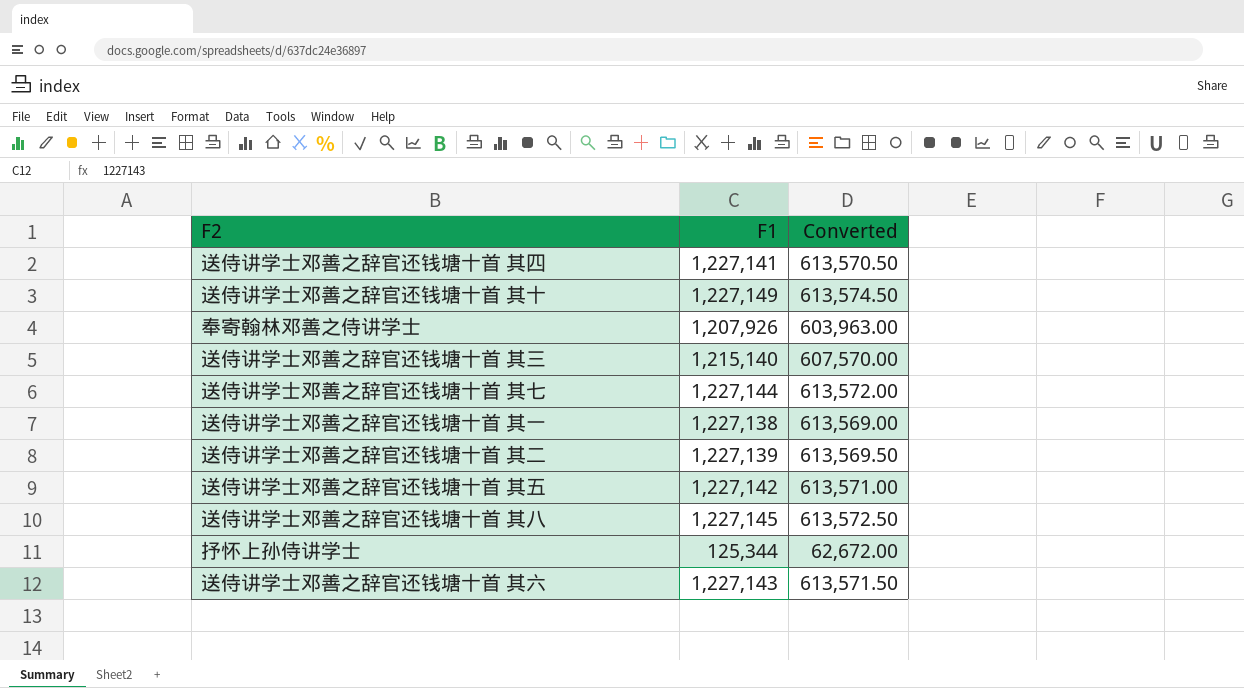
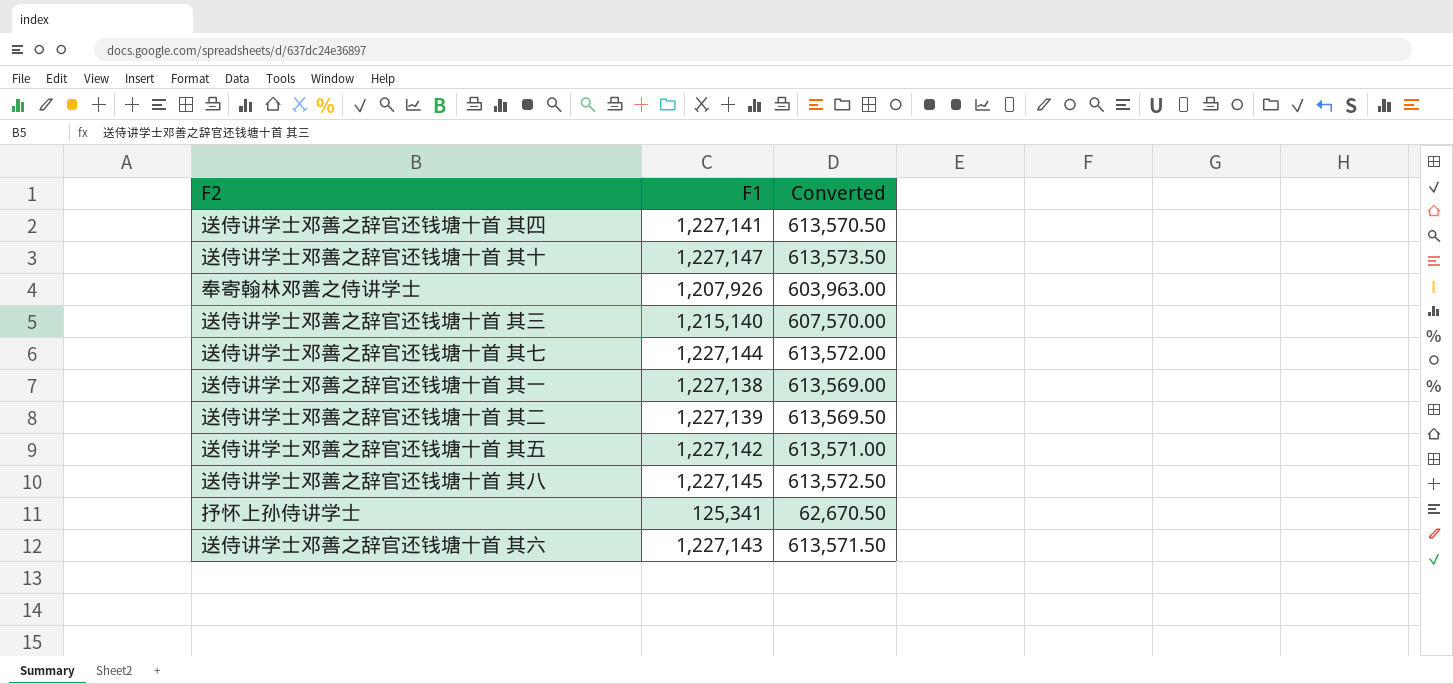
送侍讲学士邓善之辞官还钱塘十首 其十 | F1: 1,227,149 -> 1,227,147
送侍讲学士邓善之辞官还钱塘十首 其十 | Converted: 613,574.50 -> 613,573.50
抒怀上孙侍讲学士 | F1: 125,344 -> 125,341
抒怀上孙侍讲学士 | Converted: 62,672.00 -> 62,670.50

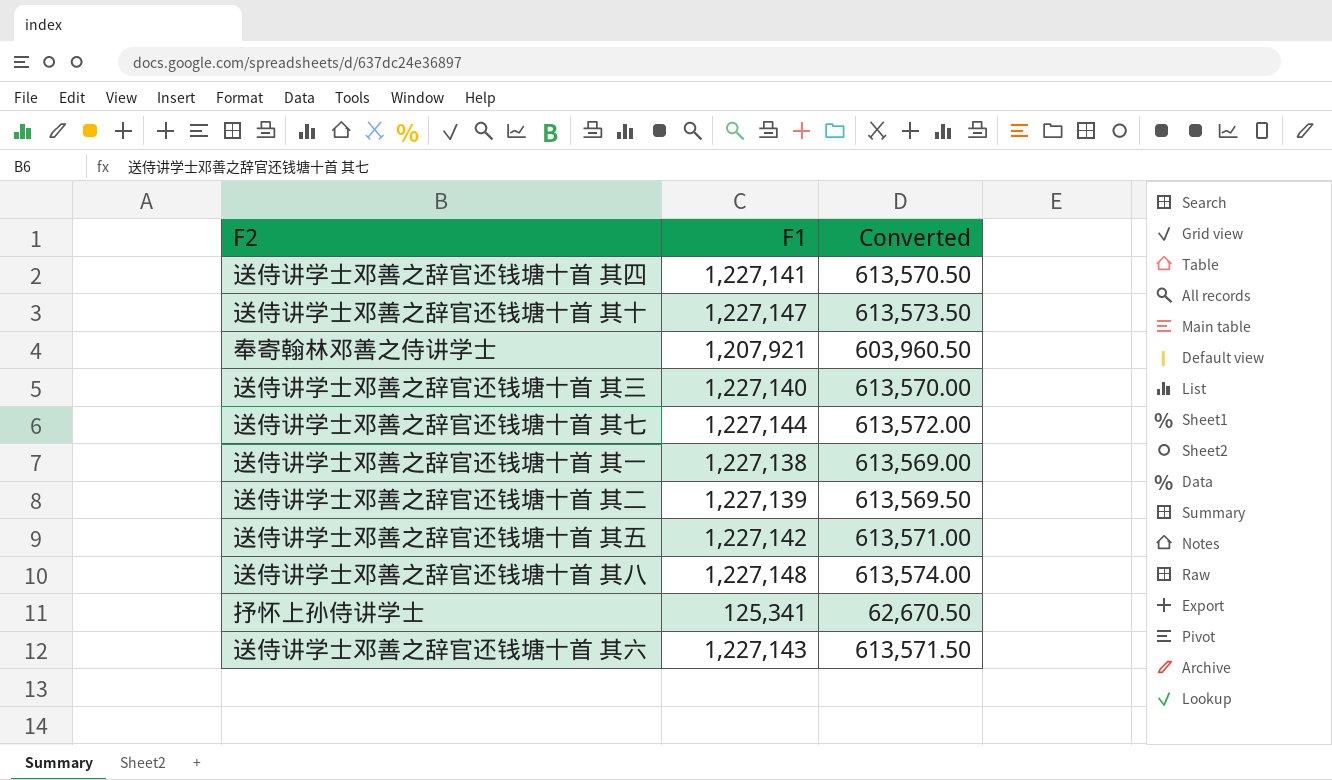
奉寄翰林邓善之侍讲学士 | F1: 1,207,926 -> 1,207,921
奉寄翰林邓善之侍讲学士 | Converted: 603,963.00 -> 603,960.50
送侍讲学士邓善之辞官还钱塘十首 其三 | F1: 1,215,140 -> 1,227,140
送侍讲学士邓善之辞官还钱塘十首 其三 | Converted: 607,570.00 -> 613,570.00
送侍讲学士邓善之辞官还钱塘十首 其八 | F1: 1,227,145 -> 1,227,148
送侍讲学士邓善之辞官还钱塘十首 其八 | Converted: 613,572.50 -> 613,574.00

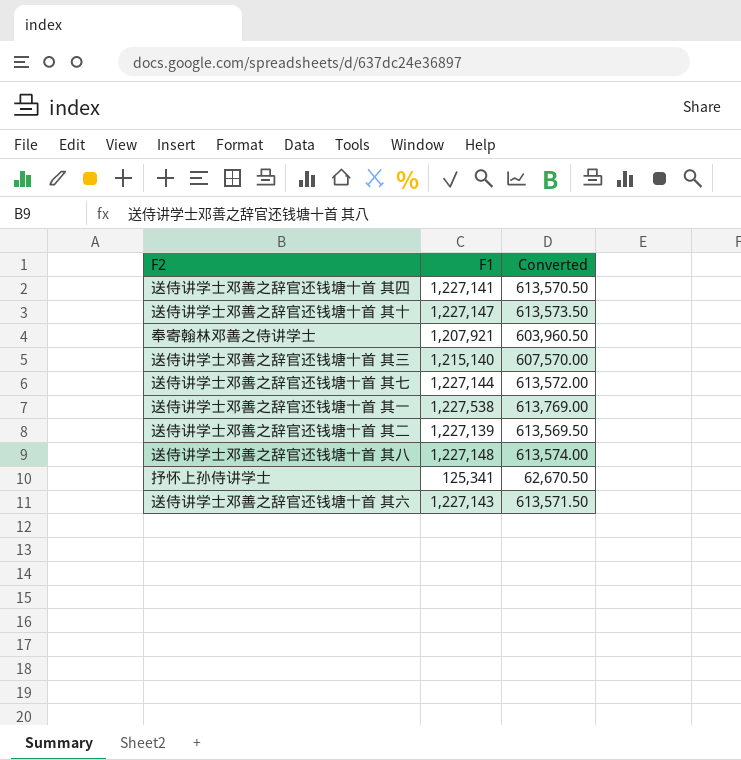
row 送侍讲学士邓善之辞官还钱塘十首 其五: 1,227,142 | 613,571.00 -> none
送侍讲学士邓善之辞官还钱塘十首 其三 | F1: 1,227,140 -> 1,215,140
送侍讲学士邓善之辞官还钱塘十首 其三 | Converted: 613,570.00 -> 607,570.00
送侍讲学士邓善之辞官还钱塘十首 其一 | F1: 1,227,138 -> 1,227,538
送侍讲学士邓善之辞官还钱塘十首 其一 | Converted: 613,569.00 -> 613,769.00

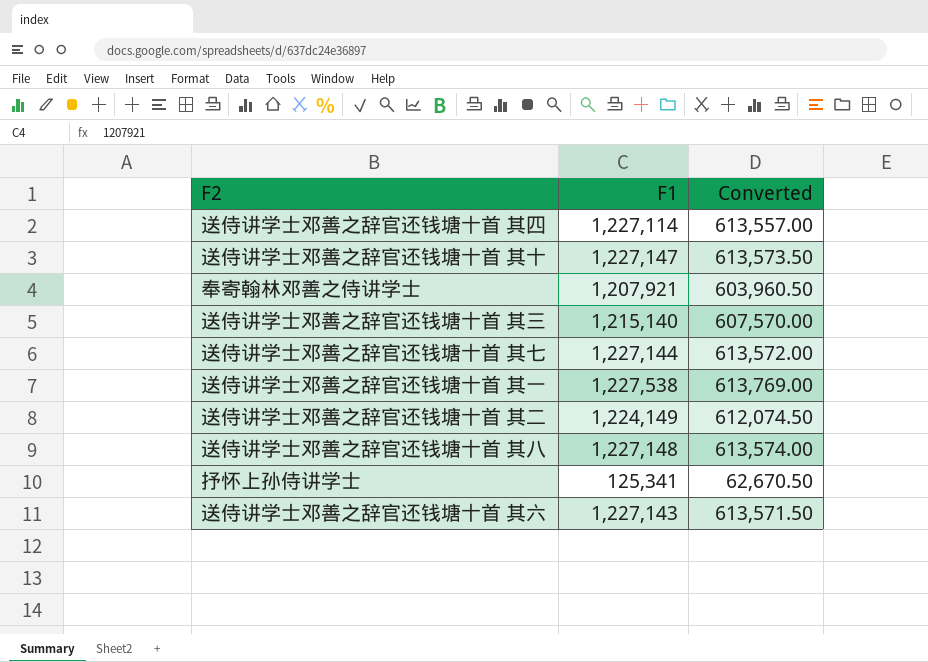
送侍讲学士邓善之辞官还钱塘十首 其四 | F1: 1,227,141 -> 1,227,114
送侍讲学士邓善之辞官还钱塘十首 其四 | Converted: 613,570.50 -> 613,557.00
送侍讲学士邓善之辞官还钱塘十首 其二 | F1: 1,227,139 -> 1,224,149
送侍讲学士邓善之辞官还钱塘十首 其二 | Converted: 613,569.50 -> 612,074.50

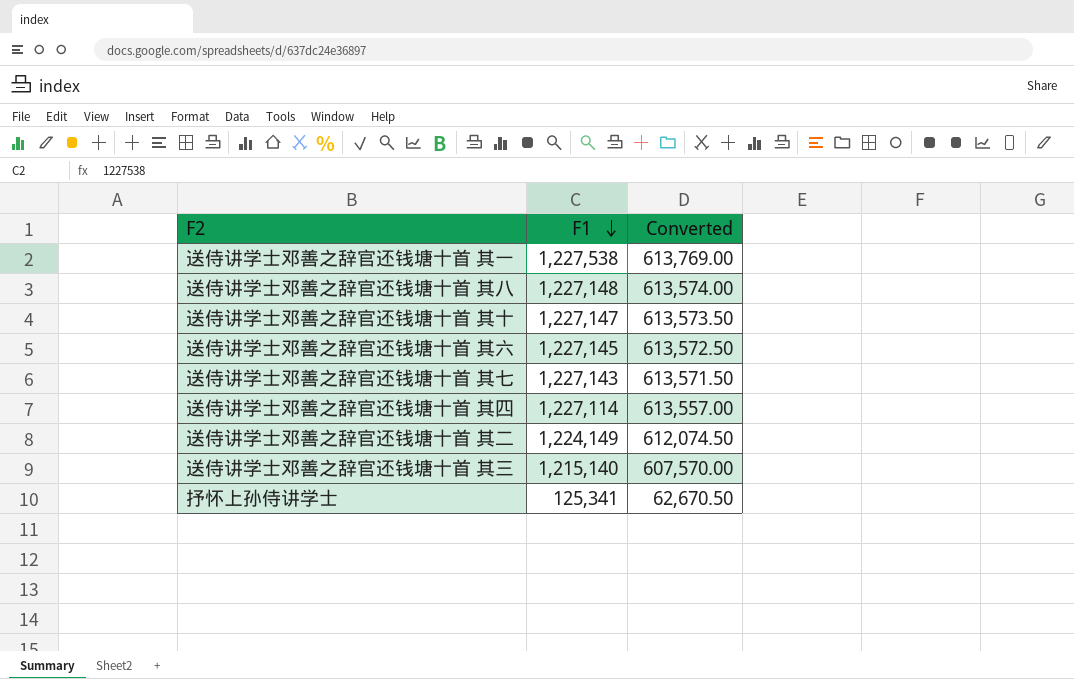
row order: none -> F1 descending
row 奉寄翰林邓善之侍讲学士: 1,207,921 | 603,960.50 -> none
送侍讲学士邓善之辞官还钱塘十首 其六 | F1: 1,227,143 -> 1,227,145
送侍讲学士邓善之辞官还钱塘十首 其六 | Converted: 613,571.50 -> 613,572.50
送侍讲学士邓善之辞官还钱塘十首 其七 | F1: 1,227,144 -> 1,227,143
送侍讲学士邓善之辞官还钱塘十首 其七 | Converted: 613,572.00 -> 613,571.50

